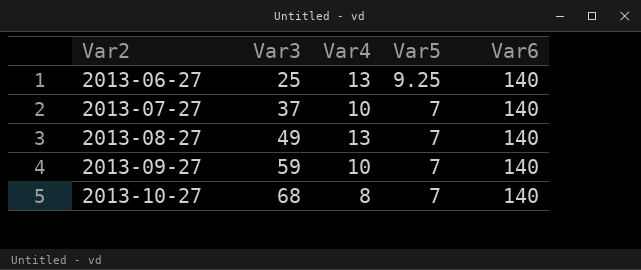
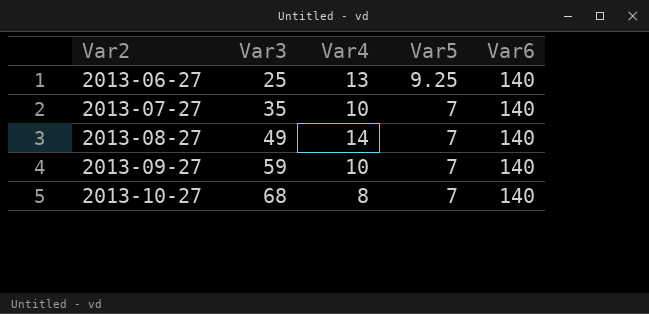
2013-07-27 | Var3: 37 -> 35
2013-08-27 | Var4: 13 -> 14

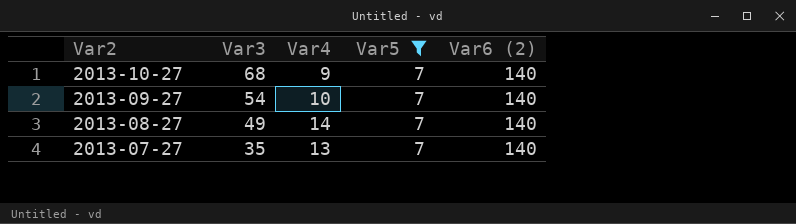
filter: none -> Var5 = 7
row order: Var2 ascending -> Var2 descending
column name: Var6 -> Var6 (2)
2013-10-27 | Var4: 8 -> 9
2013-09-27 | Var3: 59 -> 54
2013-07-27 | Var4: 10 -> 13

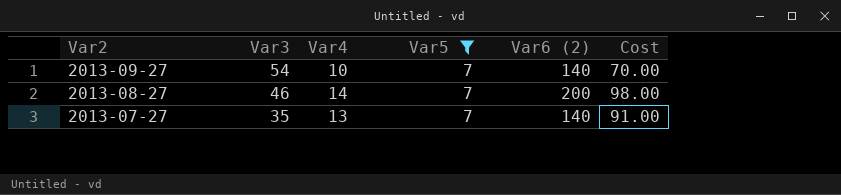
column Cost | formula: none -> [Var4] * [Var5]
row 2013-10-27: 68 | 9 | 7 | 140 -> none
2013-08-27 | Var3: 49 -> 46
2013-08-27 | Var6 (2): 140 -> 200

